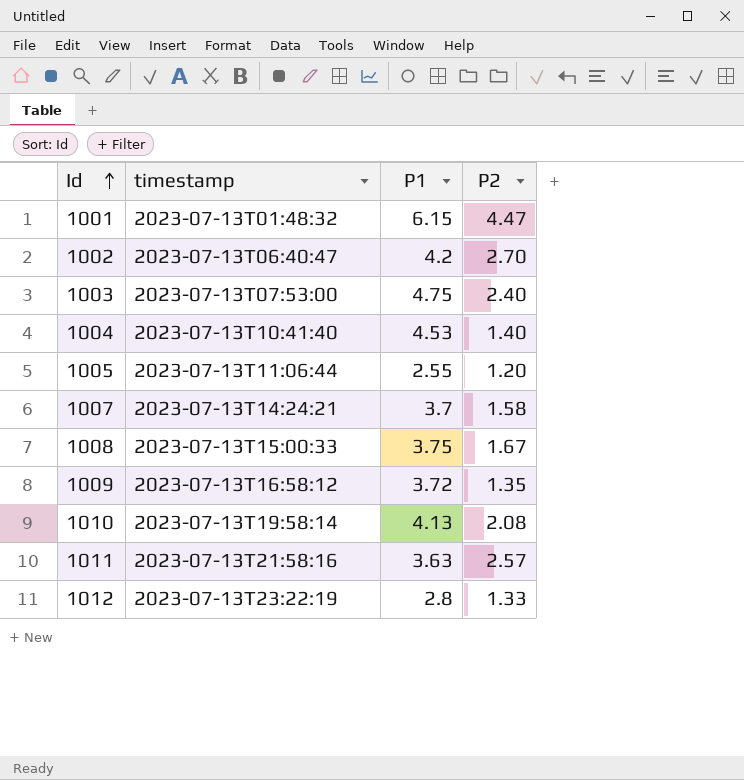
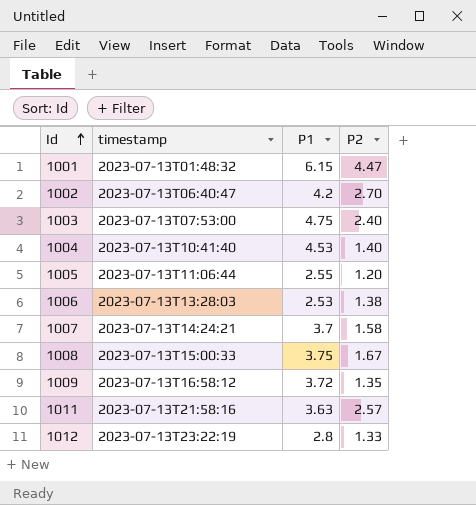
row 1010: 2023-07-13T19:58:14 | 4.13 | 2.08 -> none
row 1006: none -> 2023-07-13T13:28:03 | 2.53 | 1.38

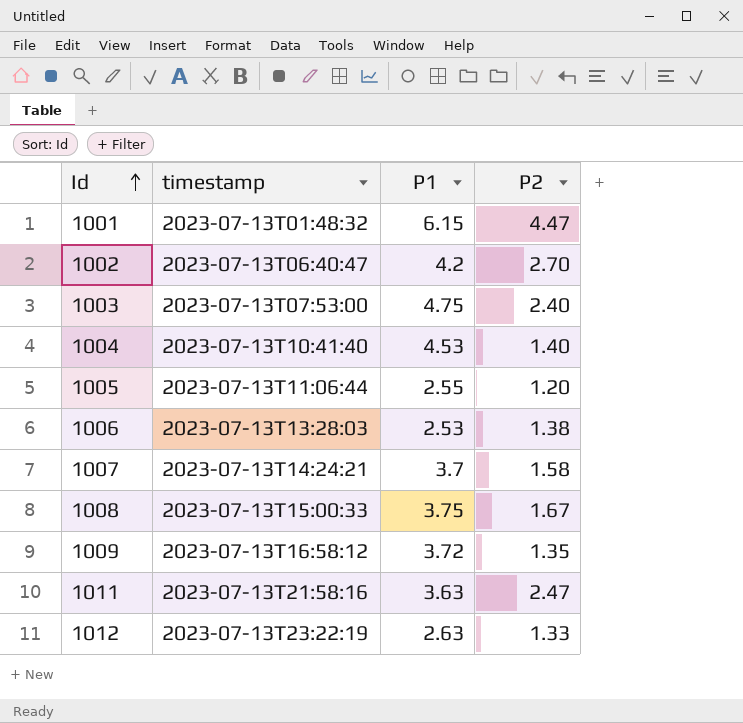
1011 | P2: 2.57 -> 2.47
1012 | P1: 2.8 -> 2.63

